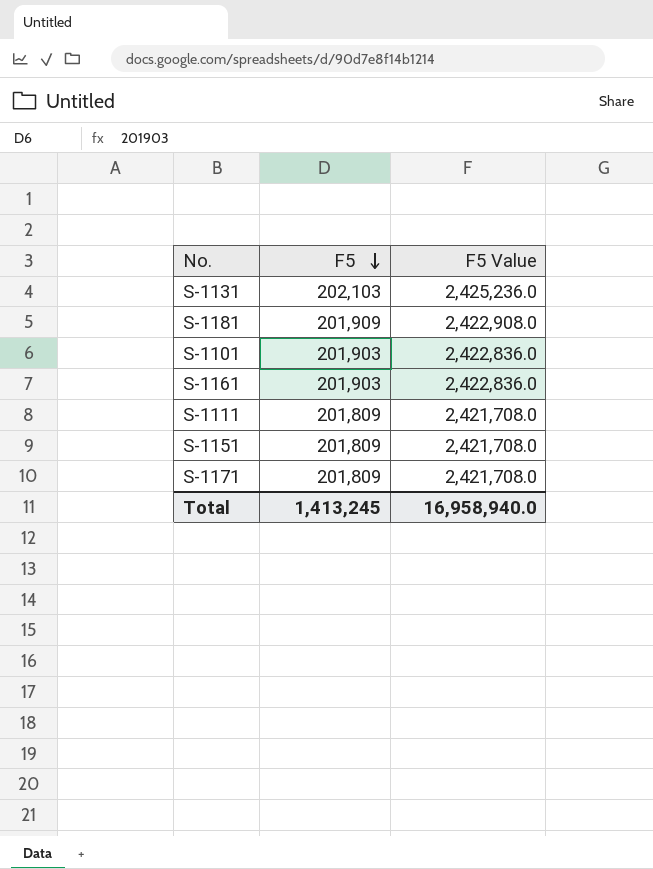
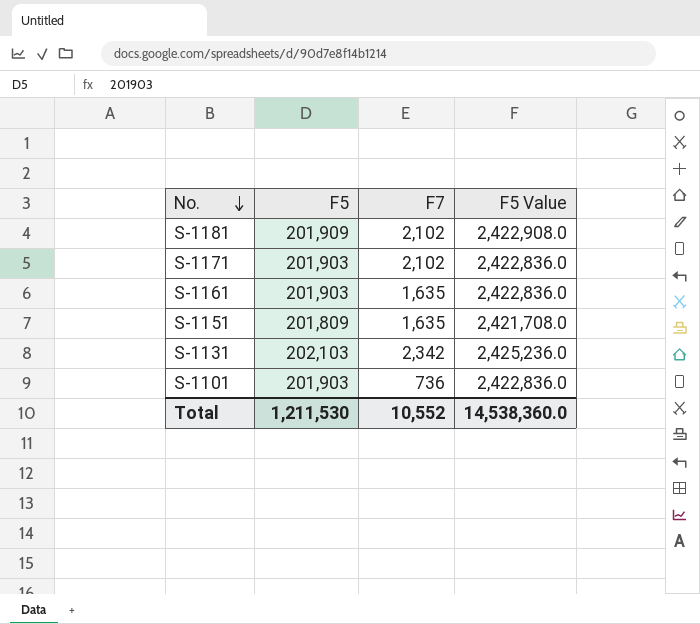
row order: F5 descending -> No. descending
column F7 | position: none -> 3
row S-1111: 201,809 | 2,421,708.0 -> none
S-1171 | F5: 201,809 -> 201,903
S-1171 | F5 Value: 2,421,708.0 -> 2,422,836.0
Total | F5: 1,413,245 -> 1,211,530
Total | F5 Value: 16,958,940.0 -> 14,538,360.0

